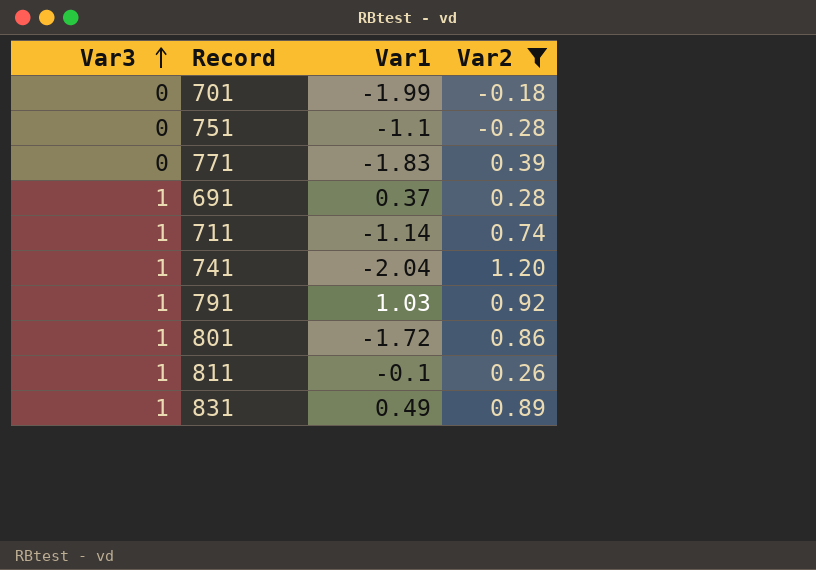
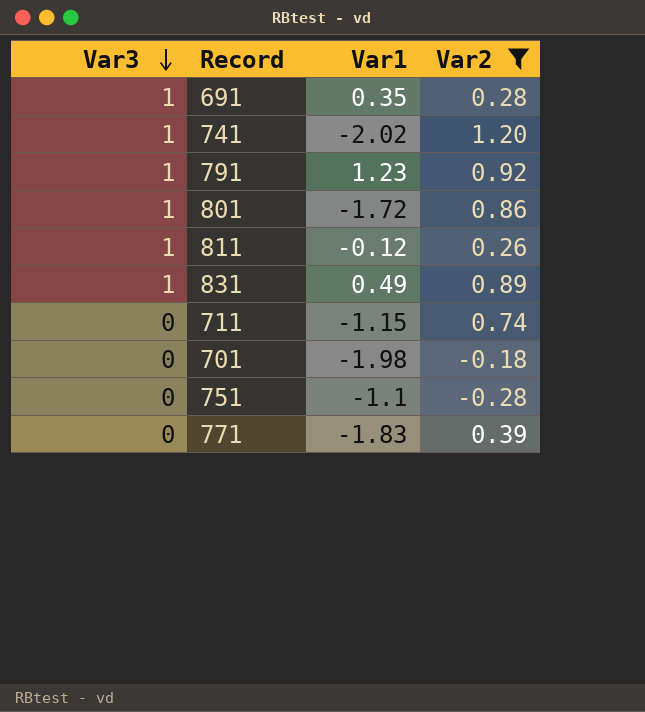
row order: Var3 ascending -> Var3 descending
691 | Var1: 0.37 -> 0.35
741 | Var1: -2.04 -> -2.02
791 | Var1: 1.03 -> 1.23
811 | Var1: -0.1 -> -0.12
711 | Var3: 1 -> 0
711 | Var1: -1.14 -> -1.15
701 | Var1: -1.99 -> -1.98

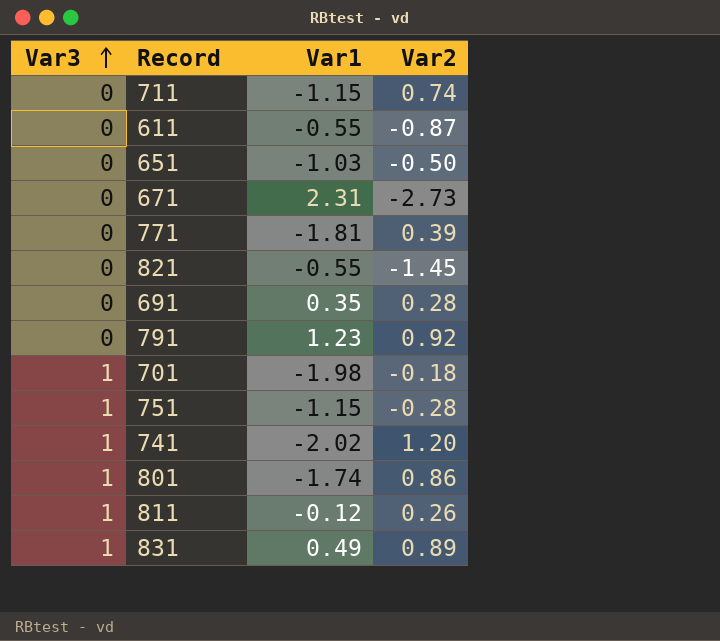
filter: Var2 >= -0.28 -> none
row order: Var3 descending -> Var3 ascending
771 | Var1: -1.83 -> -1.81
691 | Var3: 1 -> 0
791 | Var3: 1 -> 0
701 | Var3: 0 -> 1
751 | Var3: 0 -> 1
751 | Var1: -1.1 -> -1.15
801 | Var1: -1.72 -> -1.74

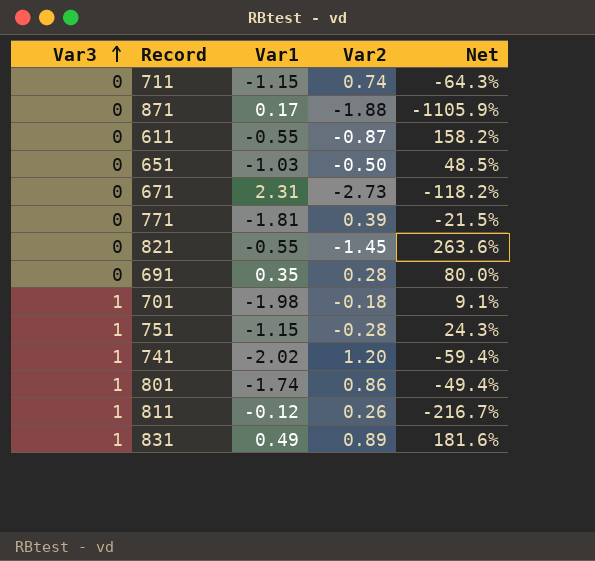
column Net | formula: none -> [Var2] / [Var1]
row 791: 0 | 1.23 | 0.92 -> none
row 871: none -> 0 | 0.17 | -1.88 | -1105.9%

